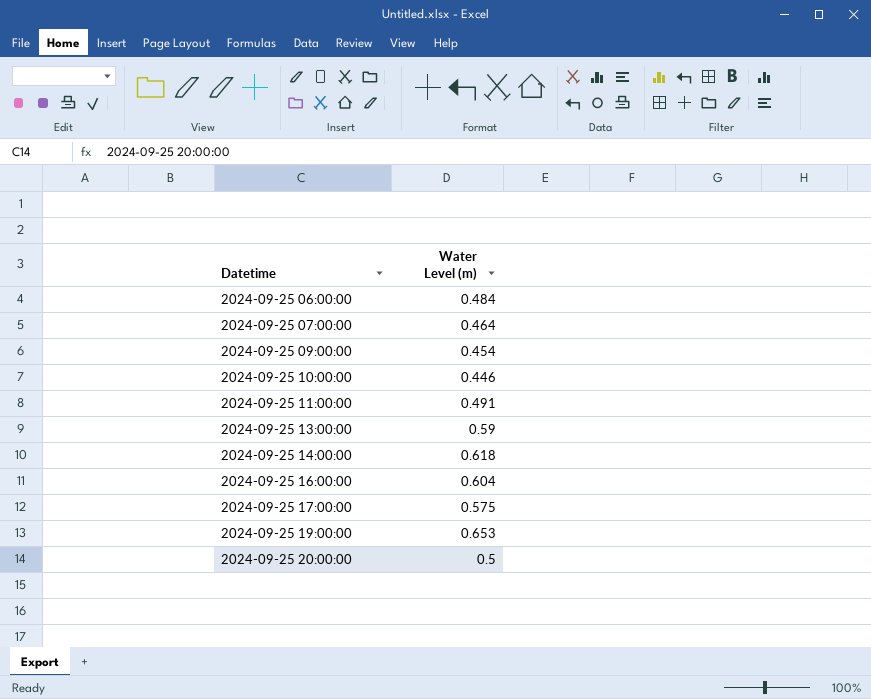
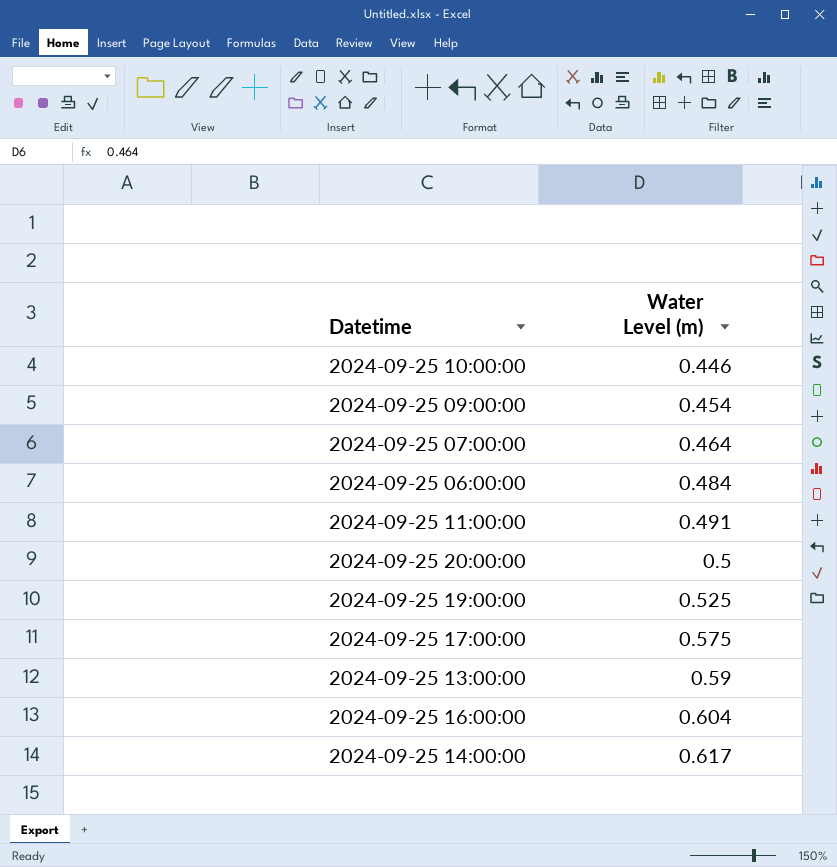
row order: Datetime ascending -> Water Level (m) ascending
2024-09-25 19:00:00 | Water Level (m): 0.653 -> 0.525
2024-09-25 14:00:00 | Water Level (m): 0.618 -> 0.617

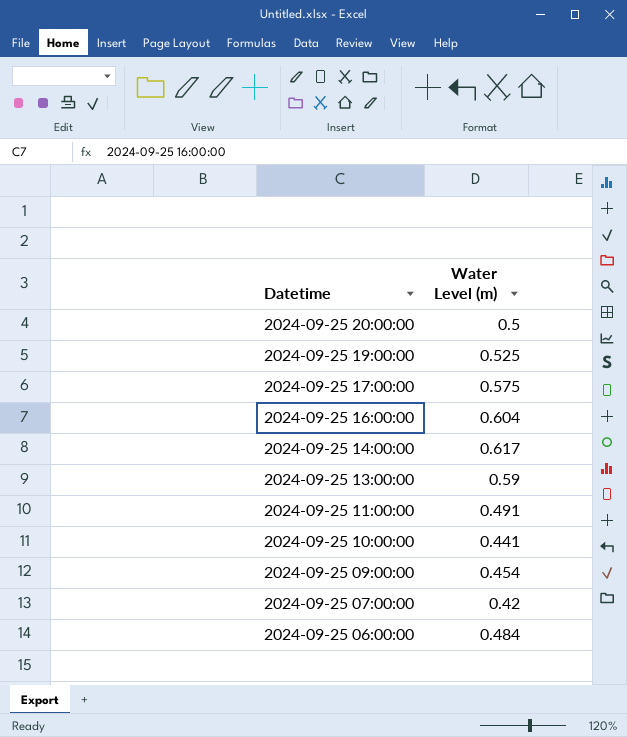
row order: Water Level (m) ascending -> Datetime descending
2024-09-25 10:00:00 | Water Level (m): 0.446 -> 0.441
2024-09-25 07:00:00 | Water Level (m): 0.464 -> 0.42

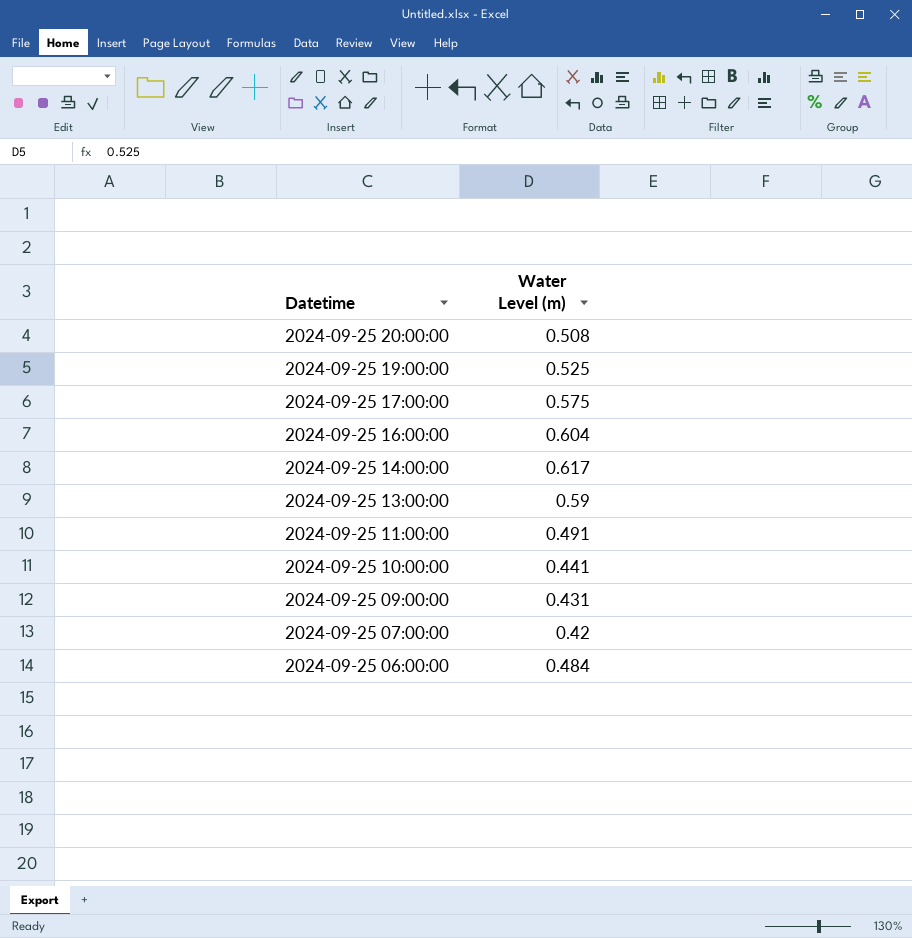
2024-09-25 20:00:00 | Water Level (m): 0.5 -> 0.508
2024-09-25 09:00:00 | Water Level (m): 0.454 -> 0.431

